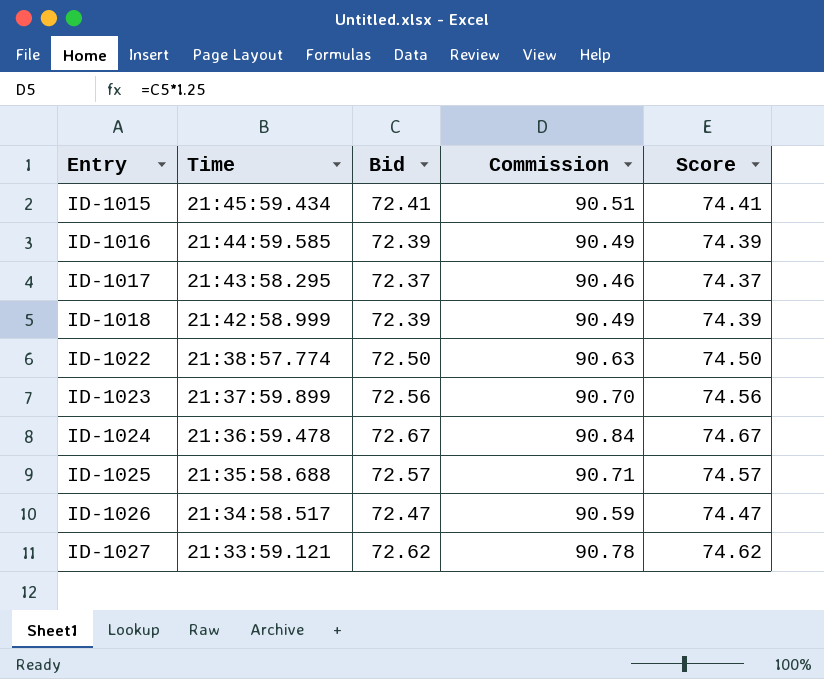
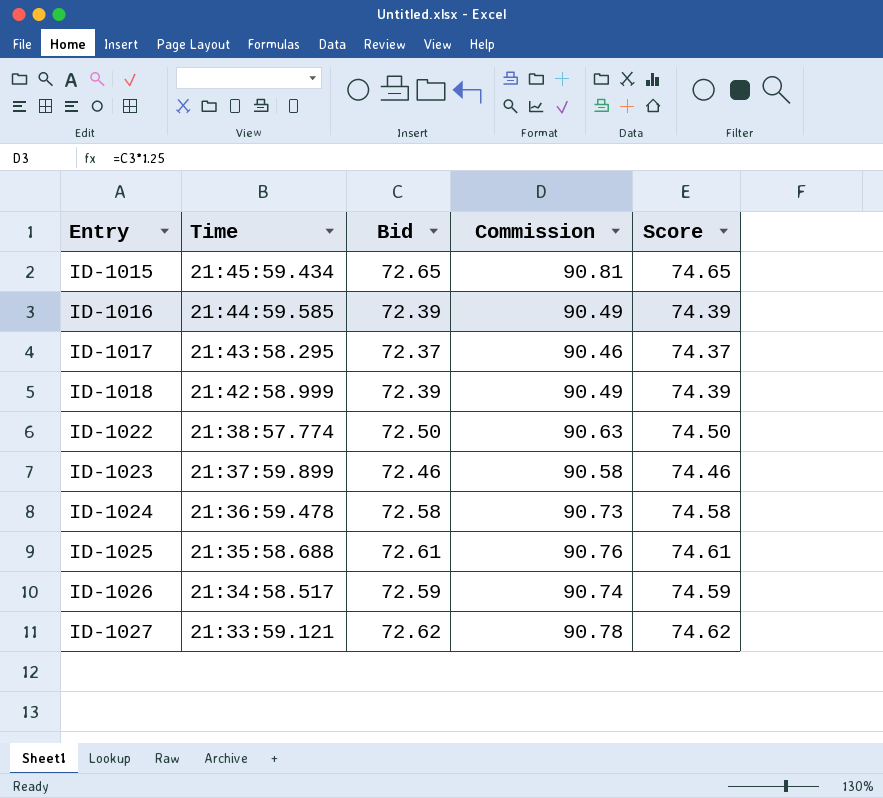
ID-1015 | Bid: 72.41 -> 72.65
ID-1015 | Commission: 90.51 -> 90.81
ID-1015 | Score: 74.41 -> 74.65
ID-1023 | Bid: 72.56 -> 72.46
ID-1023 | Commission: 90.70 -> 90.58
ID-1023 | Score: 74.56 -> 74.46
ID-1024 | Bid: 72.67 -> 72.58
ID-1024 | Commission: 90.84 -> 90.73
ID-1024 | Score: 74.67 -> 74.58
ID-1025 | Bid: 72.57 -> 72.61
ID-1025 | Commission: 90.71 -> 90.76
ID-1025 | Score: 74.57 -> 74.61
ID-1026 | Bid: 72.47 -> 72.59
ID-1026 | Commission: 90.59 -> 90.74
ID-1026 | Score: 74.47 -> 74.59

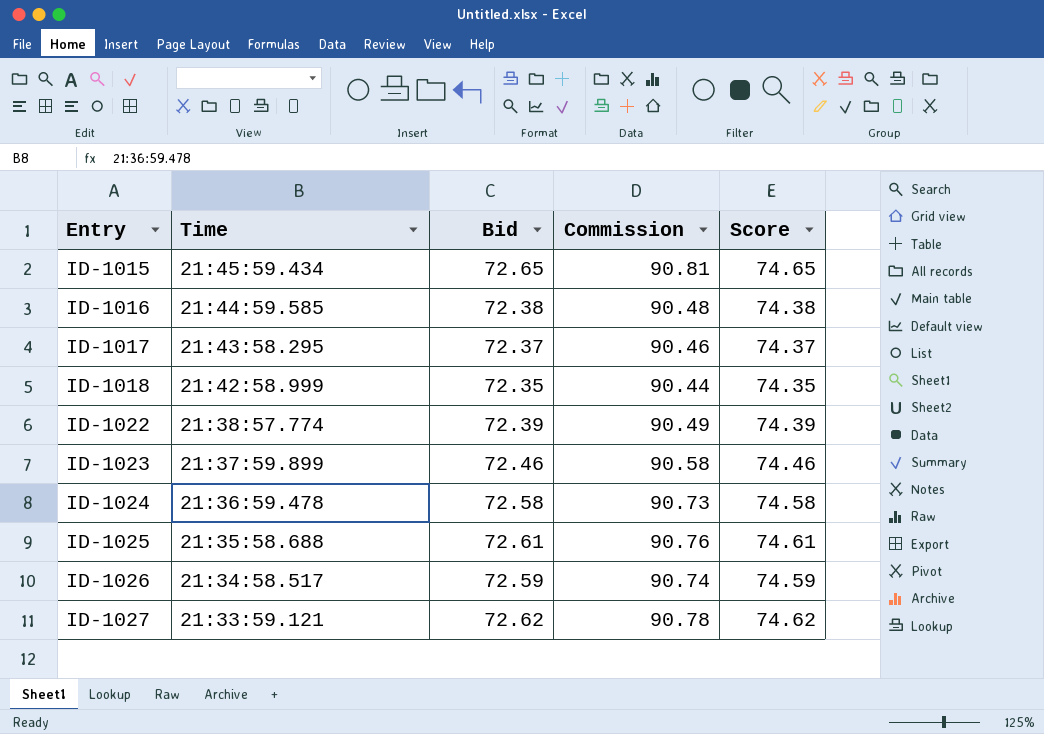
ID-1016 | Bid: 72.39 -> 72.38
ID-1016 | Commission: 90.49 -> 90.48
ID-1016 | Score: 74.39 -> 74.38
ID-1018 | Bid: 72.39 -> 72.35
ID-1018 | Commission: 90.49 -> 90.44
ID-1018 | Score: 74.39 -> 74.35
ID-1022 | Bid: 72.50 -> 72.39
ID-1022 | Commission: 90.63 -> 90.49
ID-1022 | Score: 74.50 -> 74.39

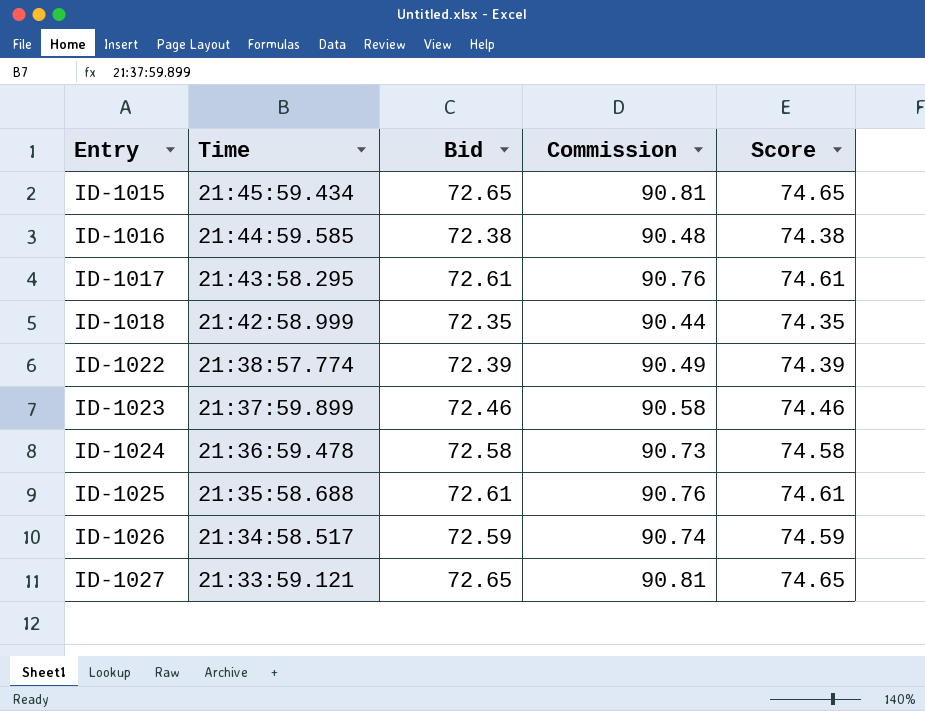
ID-1017 | Bid: 72.37 -> 72.61
ID-1017 | Commission: 90.46 -> 90.76
ID-1017 | Score: 74.37 -> 74.61
ID-1027 | Bid: 72.62 -> 72.65
ID-1027 | Commission: 90.78 -> 90.81
ID-1027 | Score: 74.62 -> 74.65

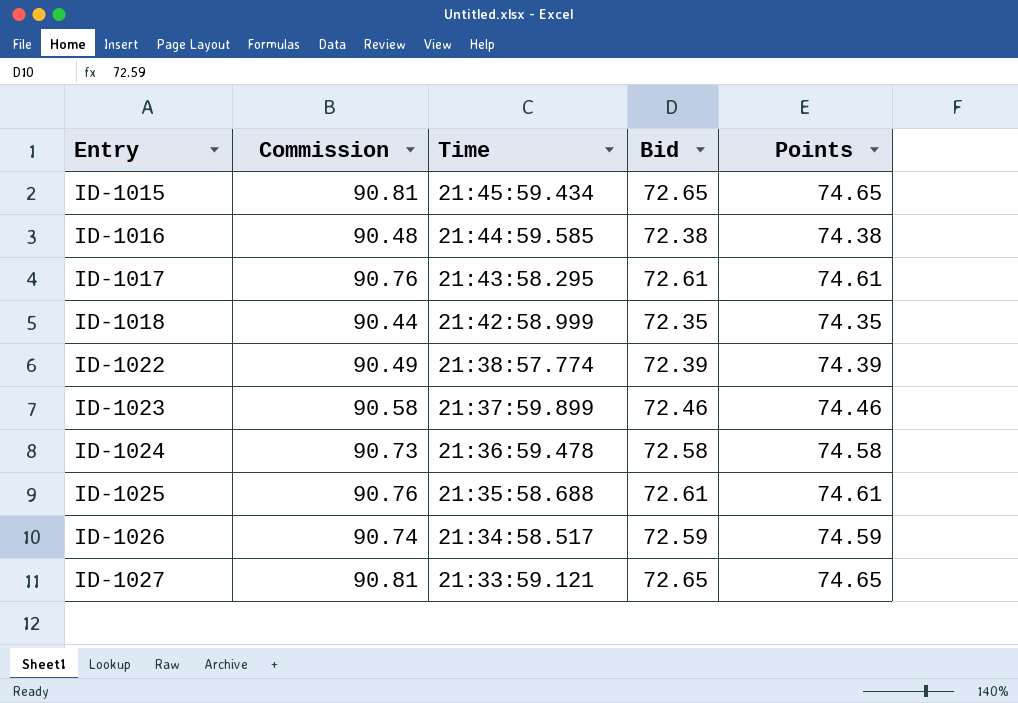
column Commission | position: 4 -> 2
column name: Score -> Points

